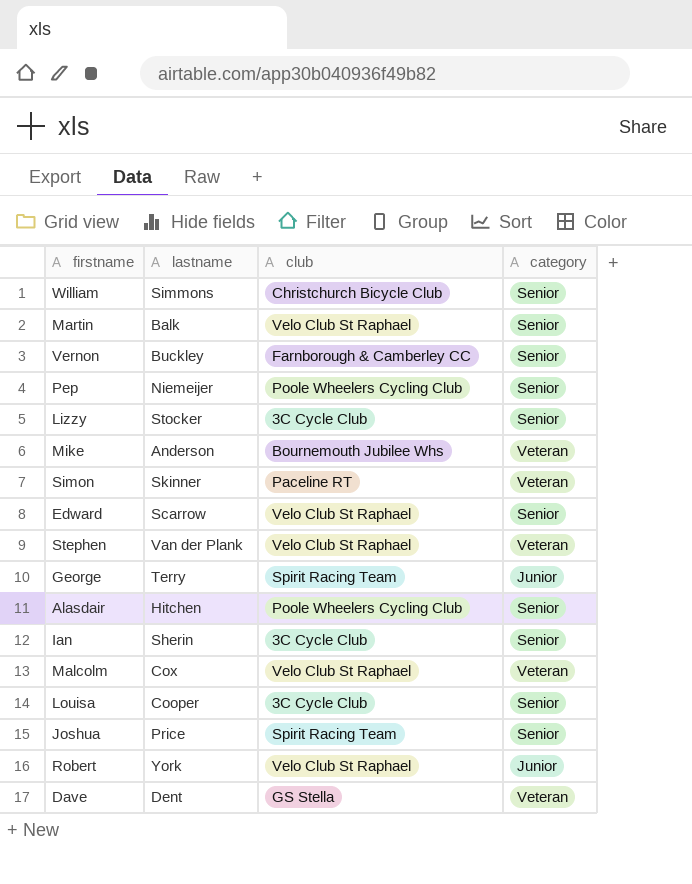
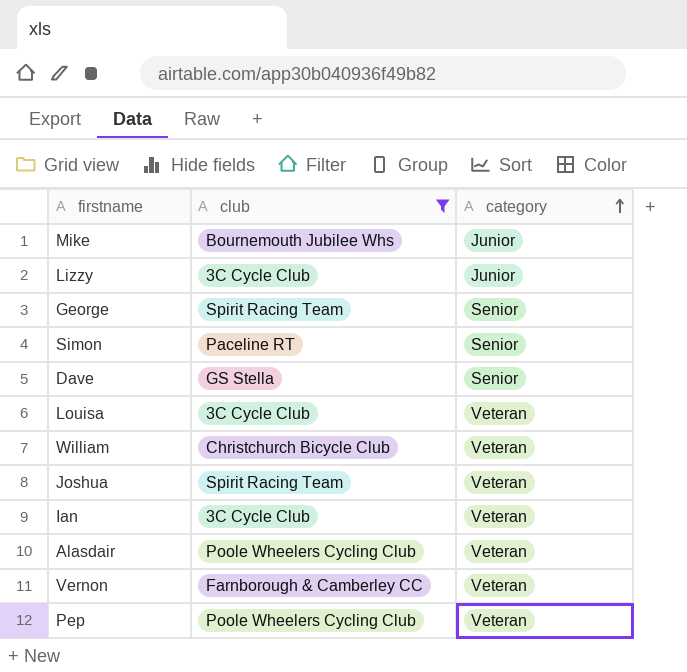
filter: none -> club != Velo Club St Raphael
row order: none -> category ascending
column lastname | position: 2 -> none
Mike | category: Veteran -> Junior
Lizzy | category: Senior -> Junior
George | category: Junior -> Senior
Simon | category: Veteran -> Senior
Dave | category: Veteran -> Senior
Louisa | category: Senior -> Veteran
William | category: Senior -> Veteran
Joshua | category: Senior -> Veteran
Ian | category: Senior -> Veteran
Alasdair | category: Senior -> Veteran
Vernon | category: Senior -> Veteran
Pep | category: Senior -> Veteran

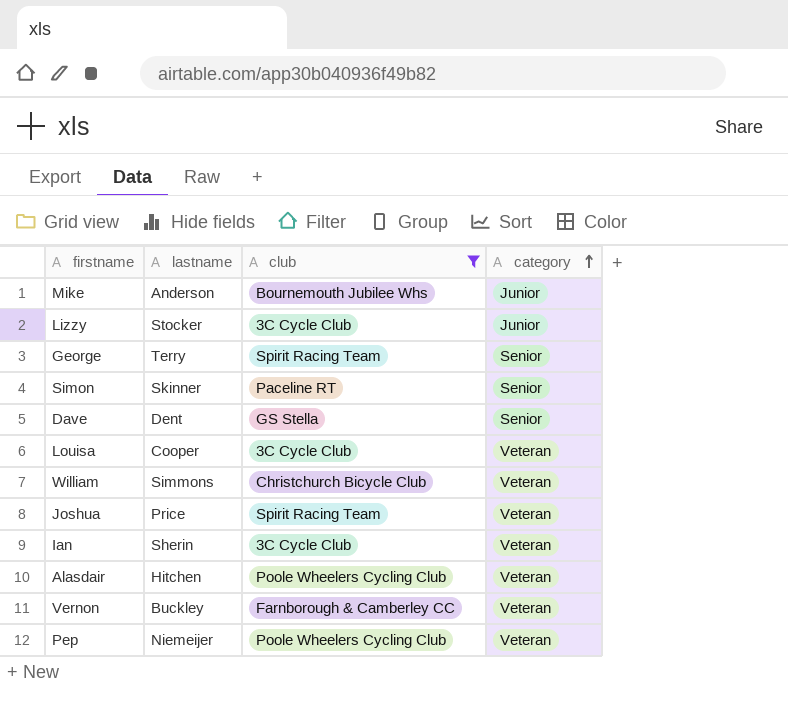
column lastname | position: none -> 2

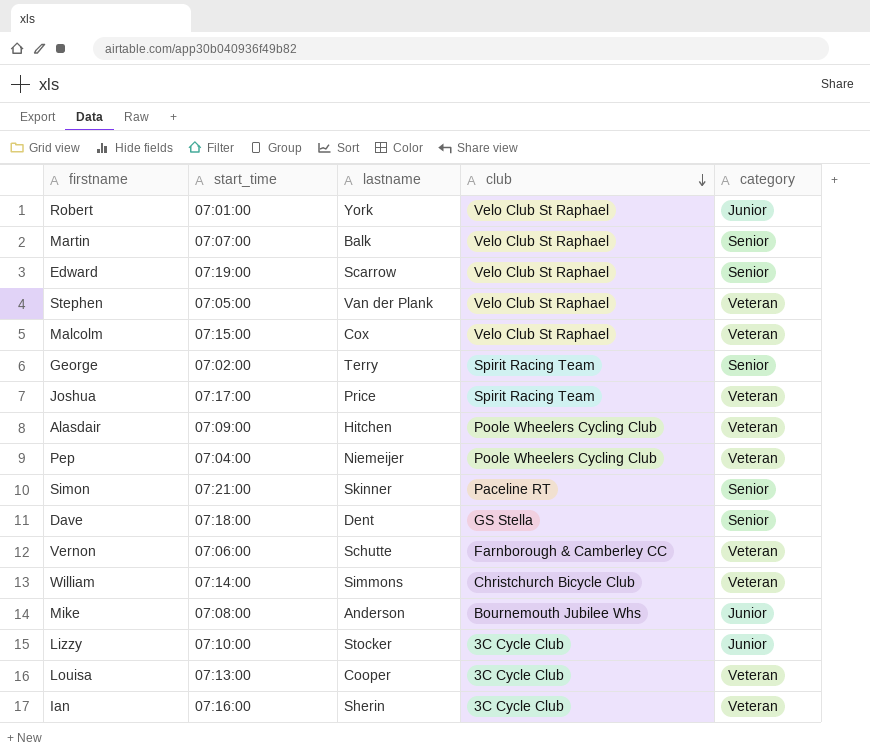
filter: club != Velo Club St Raphael -> none
row order: category ascending -> club descending
column start_time | position: none -> 2
Vernon | lastname: Buckley -> Schutte

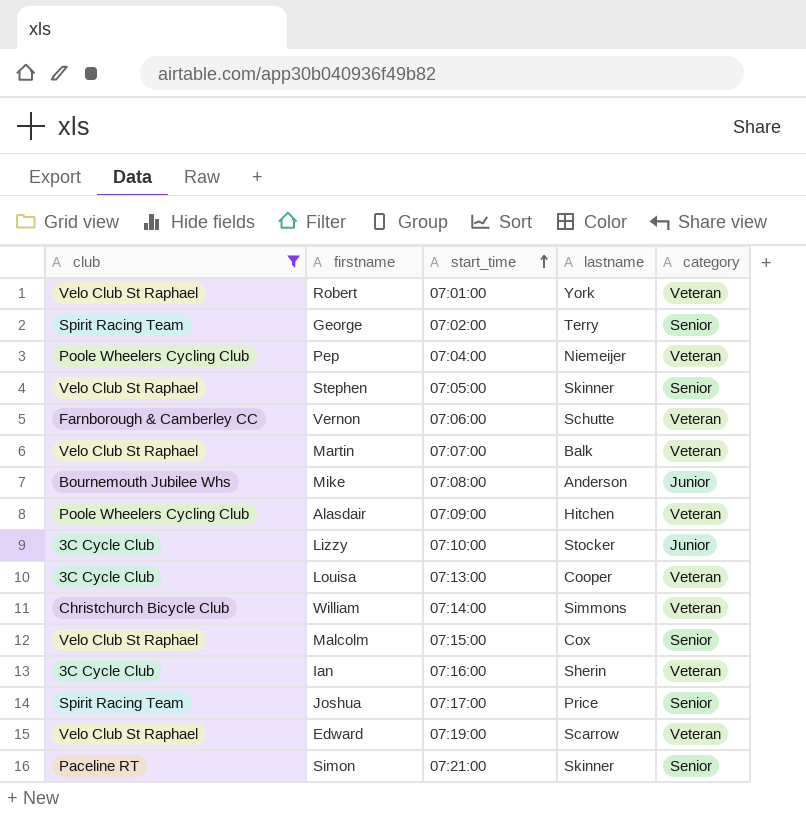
filter: none -> club != GS Stella
row order: club descending -> start_time ascending
column club | position: 4 -> 1
Robert | category: Junior -> Veteran
Stephen | lastname: Van der Plank -> Skinner
Stephen | category: Veteran -> Senior
Martin | category: Senior -> Veteran
Malcolm | category: Veteran -> Senior
Joshua | category: Veteran -> Senior
Edward | category: Senior -> Veteran

